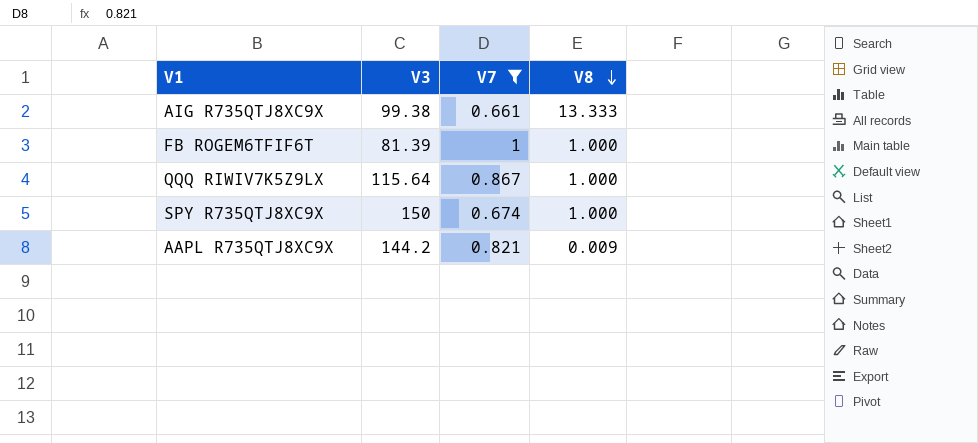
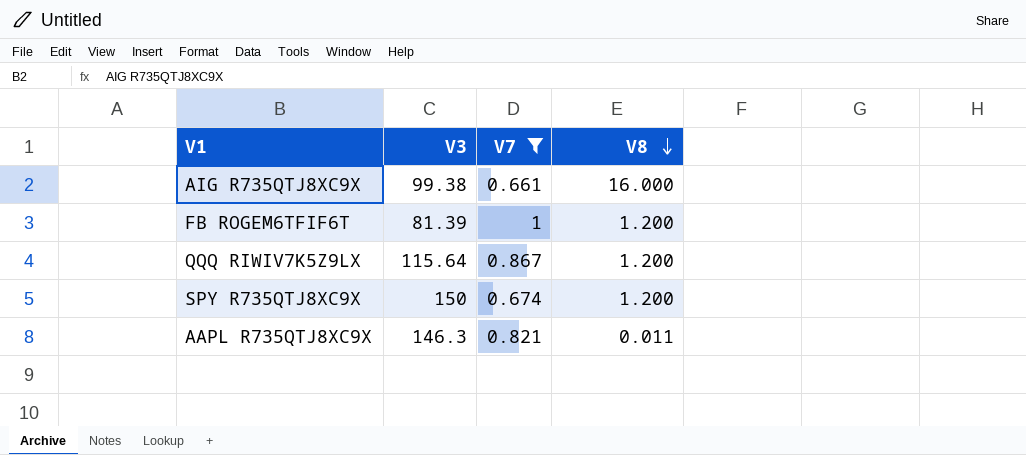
AIG R735QTJ8XC9X | V8: 13.333 -> 16.000
FB ROGEM6TFIF6T | V8: 1.000 -> 1.200
QQQ RIWIV7K5Z9LX | V8: 1.000 -> 1.200
SPY R735QTJ8XC9X | V8: 1.000 -> 1.200
AAPL R735QTJ8XC9X | V3: 144.2 -> 146.3
AAPL R735QTJ8XC9X | V8: 0.009 -> 0.011

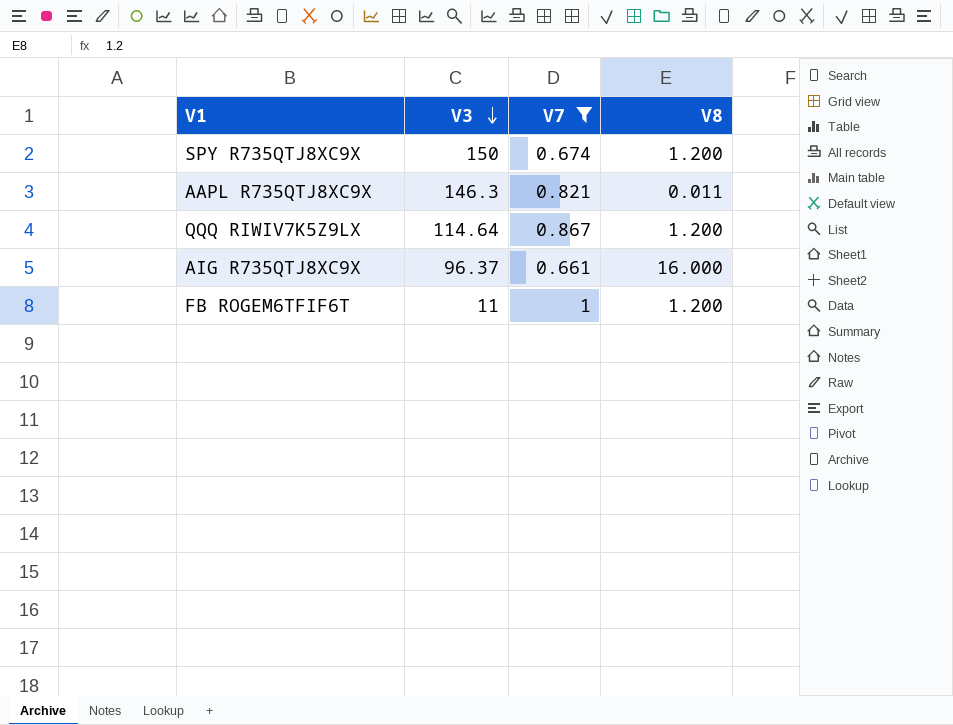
row order: V8 descending -> V3 descending
QQQ RIWIV7K5Z9LX | V3: 115.64 -> 114.64
AIG R735QTJ8XC9X | V3: 99.38 -> 96.37
FB ROGEM6TFIF6T | V3: 81.39 -> 11

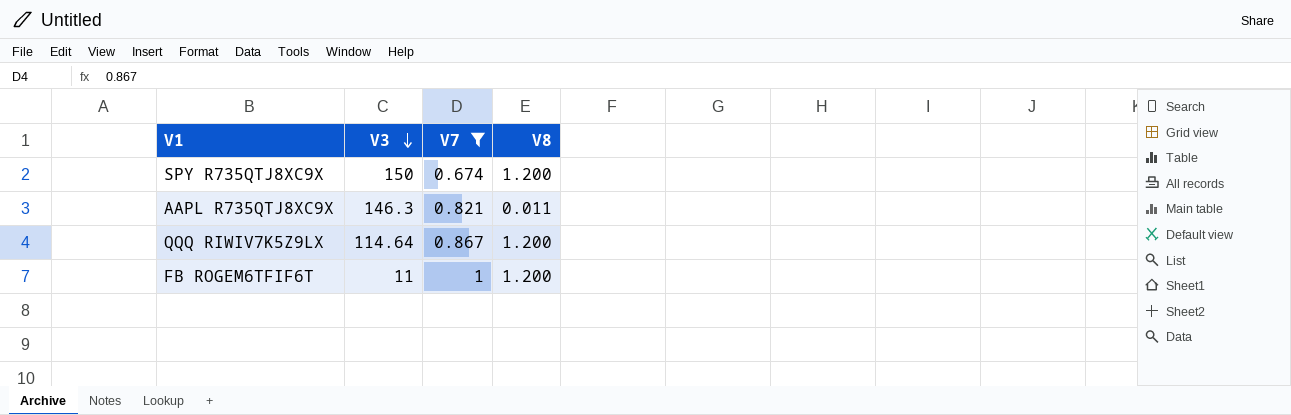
row AIG R735QTJ8XC9X: 96.37 | 0.661 | 16.000 -> none

